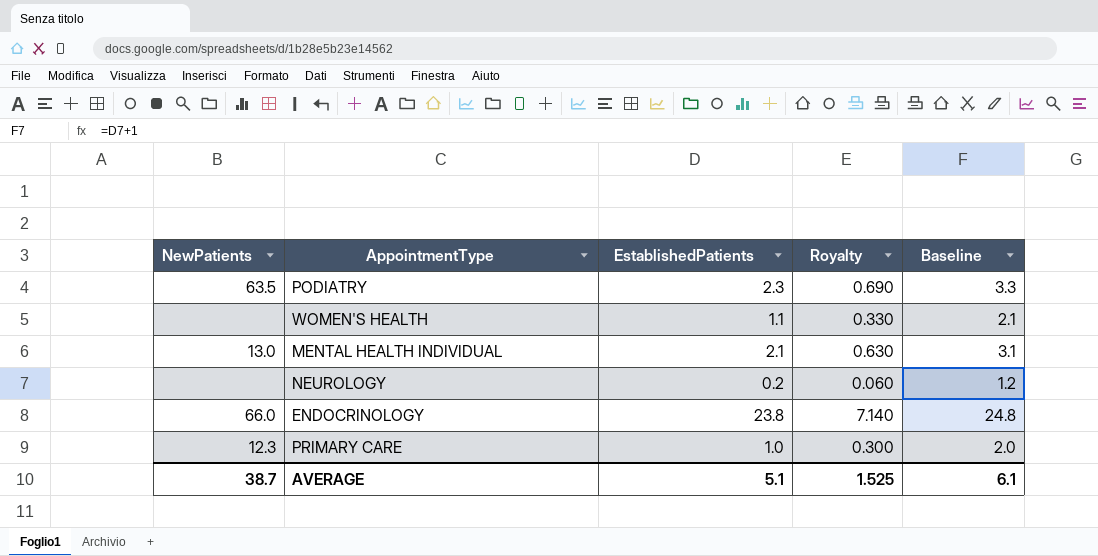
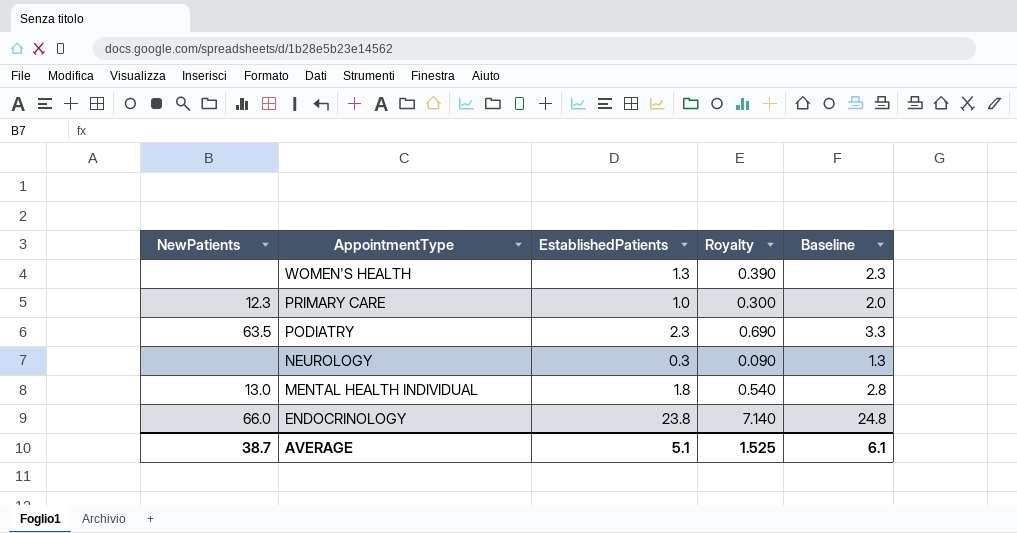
row order: none -> AppointmentType descending
WOMEN'S HEALTH | EstablishedPatients: 1.1 -> 1.3
WOMEN'S HEALTH | Royalty: 0.330 -> 0.390
WOMEN'S HEALTH | Baseline: 2.1 -> 2.3
NEUROLOGY | EstablishedPatients: 0.2 -> 0.3
NEUROLOGY | Royalty: 0.060 -> 0.090
NEUROLOGY | Baseline: 1.2 -> 1.3
MENTAL HEALTH INDIVIDUAL | EstablishedPatients: 2.1 -> 1.8
MENTAL HEALTH INDIVIDUAL | Royalty: 0.630 -> 0.540
MENTAL HEALTH INDIVIDUAL | Baseline: 3.1 -> 2.8

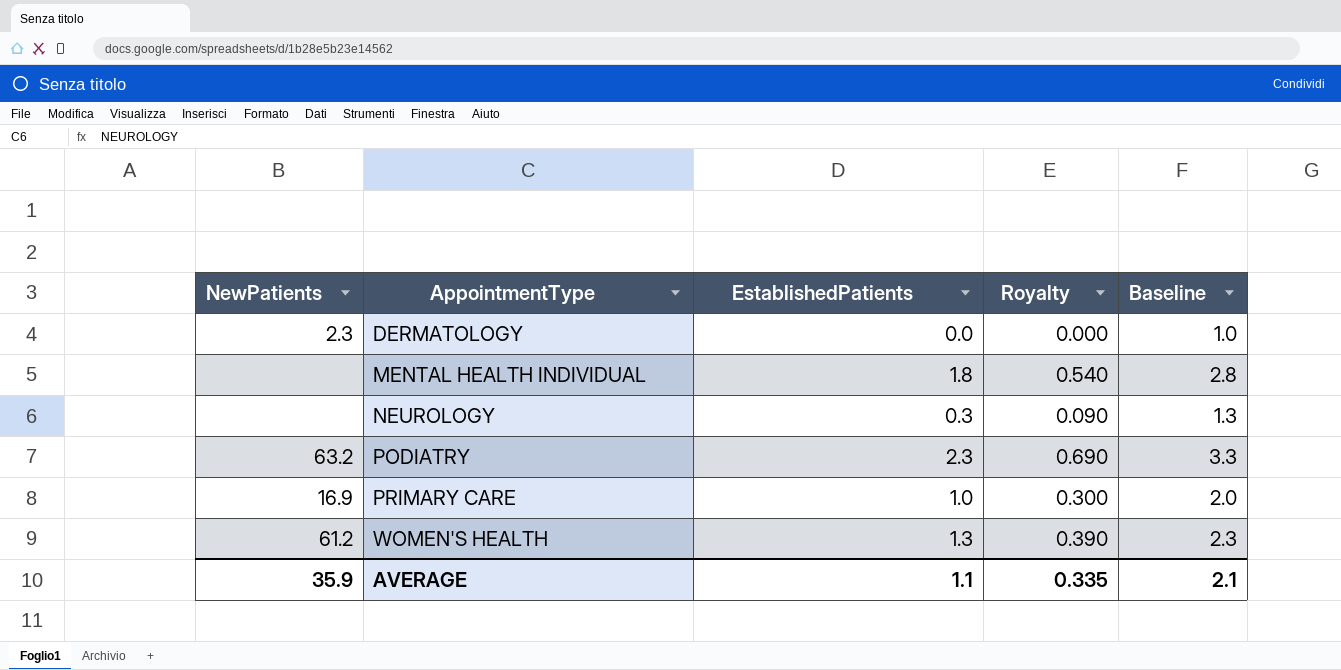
row order: AppointmentType descending -> AppointmentType ascending
row ENDOCRINOLOGY: 66.0 | 23.8 | 7.140 | 24.8 -> none
row DERMATOLOGY: none -> 2.3 | 0.0 | 0.000 | 1.0
MENTAL HEALTH INDIVIDUAL | NewPatients: 13.0 -> none
PODIATRY | NewPatients: 63.5 -> 63.2
PRIMARY CARE | NewPatients: 12.3 -> 16.9
WOMEN'S HEALTH | NewPatients: none -> 61.2
AVERAGE | NewPatients: 38.7 -> 35.9
AVERAGE | EstablishedPatients: 5.1 -> 1.1
AVERAGE | Royalty: 1.525 -> 0.335
AVERAGE | Baseline: 6.1 -> 2.1

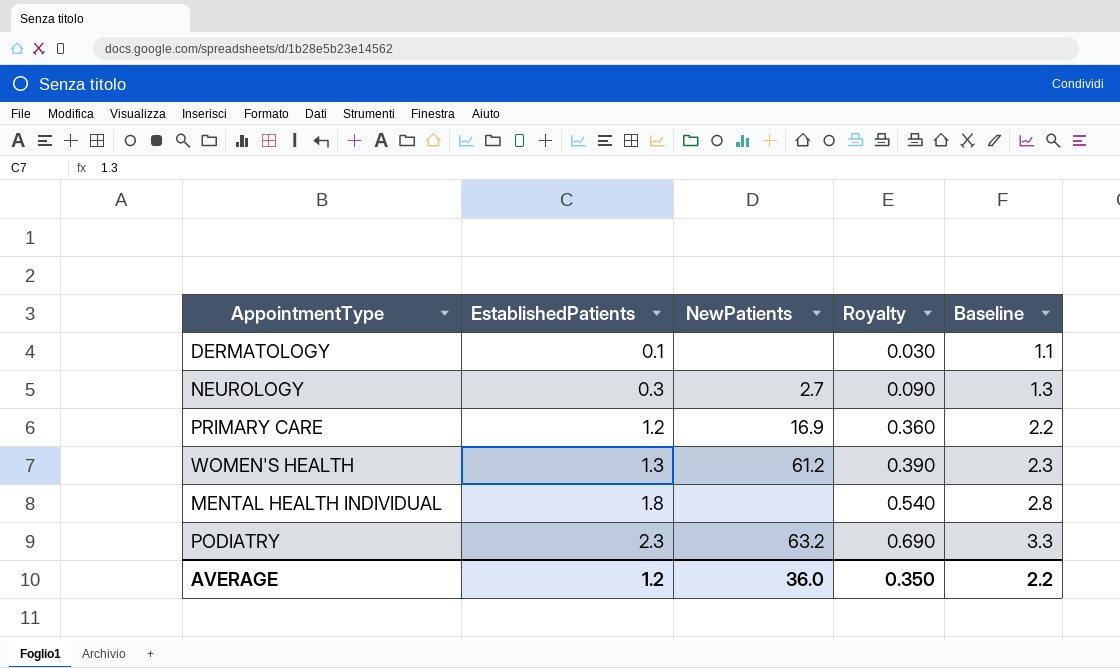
row order: AppointmentType ascending -> EstablishedPatients ascending
column NewPatients | position: 1 -> 3
DERMATOLOGY | EstablishedPatients: 0.0 -> 0.1
DERMATOLOGY | NewPatients: 2.3 -> none
DERMATOLOGY | Royalty: 0.000 -> 0.030
DERMATOLOGY | Baseline: 1.0 -> 1.1
NEUROLOGY | NewPatients: none -> 2.7
PRIMARY CARE | EstablishedPatients: 1.0 -> 1.2
PRIMARY CARE | Royalty: 0.300 -> 0.360
PRIMARY CARE | Baseline: 2.0 -> 2.2
AVERAGE | EstablishedPatients: 1.1 -> 1.2
AVERAGE | NewPatients: 35.9 -> 36.0
AVERAGE | Royalty: 0.335 -> 0.350
AVERAGE | Baseline: 2.1 -> 2.2

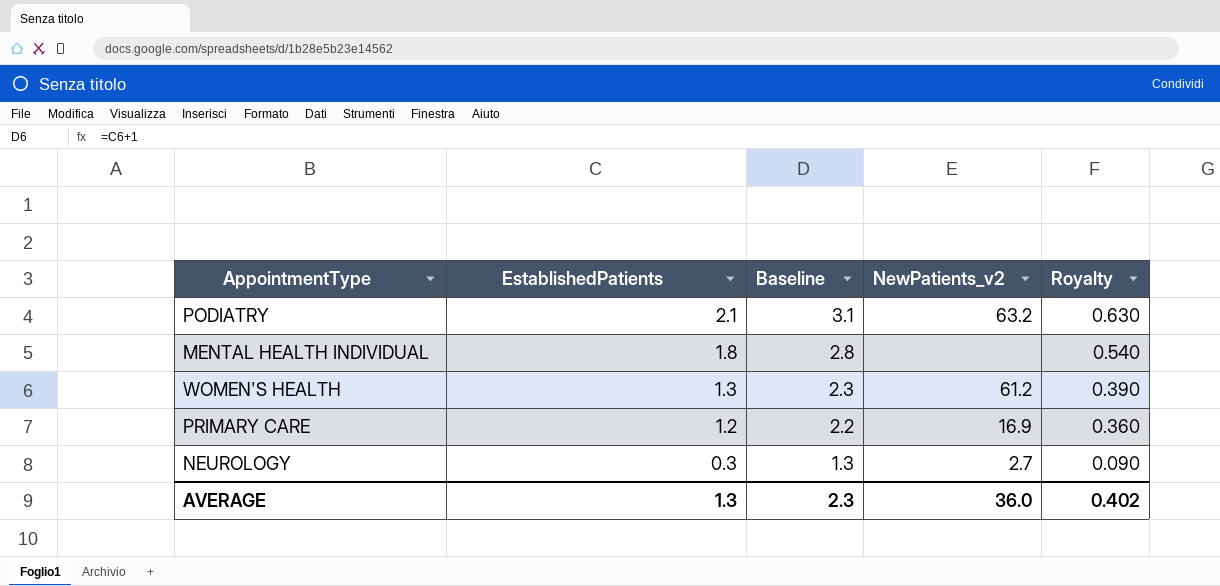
row order: EstablishedPatients ascending -> EstablishedPatients descending
column Baseline | position: 5 -> 3
column name: NewPatients -> NewPatients_v2
row DERMATOLOGY: 0.1 | none | 0.030 | 1.1 -> none
PODIATRY | EstablishedPatients: 2.3 -> 2.1
PODIATRY | Baseline: 3.3 -> 3.1
PODIATRY | Royalty: 0.690 -> 0.630
AVERAGE | EstablishedPatients: 1.2 -> 1.3
AVERAGE | Baseline: 2.2 -> 2.3
AVERAGE | Royalty: 0.350 -> 0.402

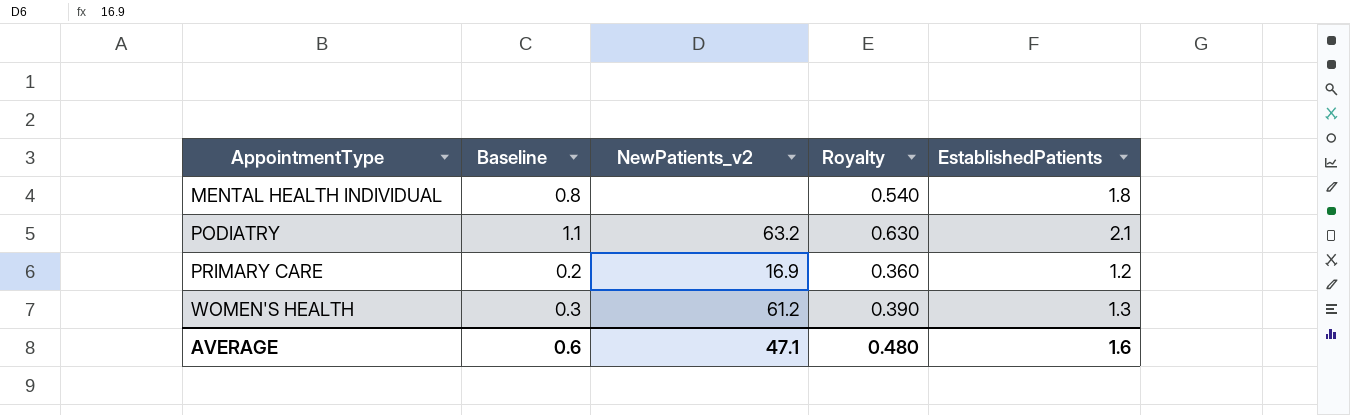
row order: EstablishedPatients descending -> AppointmentType ascending
column Baseline | formula: [EstablishedPatients] + 1 -> [EstablishedPatients] - 1
column EstablishedPatients | position: 2 -> 5
row NEUROLOGY: 0.3 | 1.3 | 2.7 | 0.090 -> none
AVERAGE | Baseline: 2.3 -> 0.6
AVERAGE | NewPatients_v2: 36.0 -> 47.1
AVERAGE | Royalty: 0.402 -> 0.480
AVERAGE | EstablishedPatients: 1.3 -> 1.6

